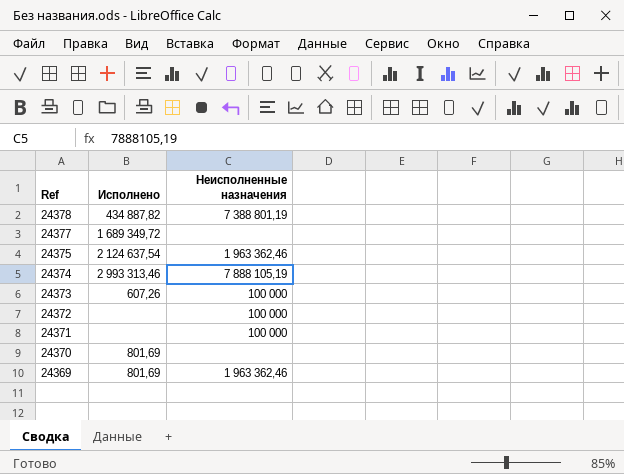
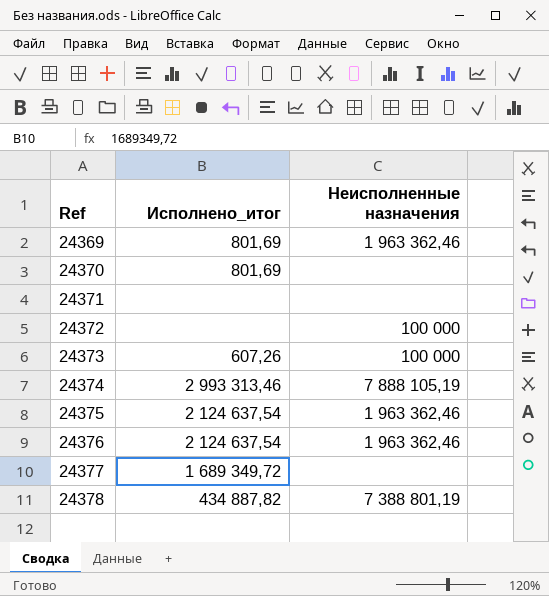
row order: Ref descending -> Ref ascending
column name: Исполнено -> Исполнено_итог
24371 | Неисполненные назначения: 100 000 -> none
row 24376: none -> 2 124 637,54 | 1 963 362,46

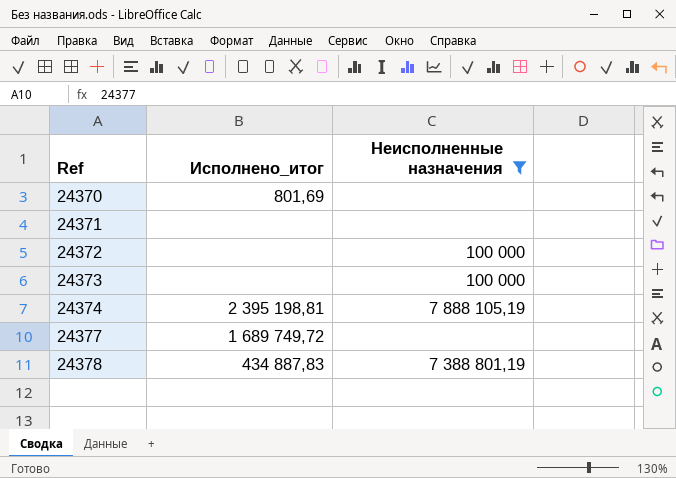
filter: none -> Неисполненные назначения != 1 963 362,46
24373 | Исполнено_итог: 607,26 -> none
24374 | Исполнено_итог: 2 993 313,46 -> 2 395 198,81
24377 | Исполнено_итог: 1 689 349,72 -> 1 689 749,72
24378 | Исполнено_итог: 434 887,82 -> 434 887,83

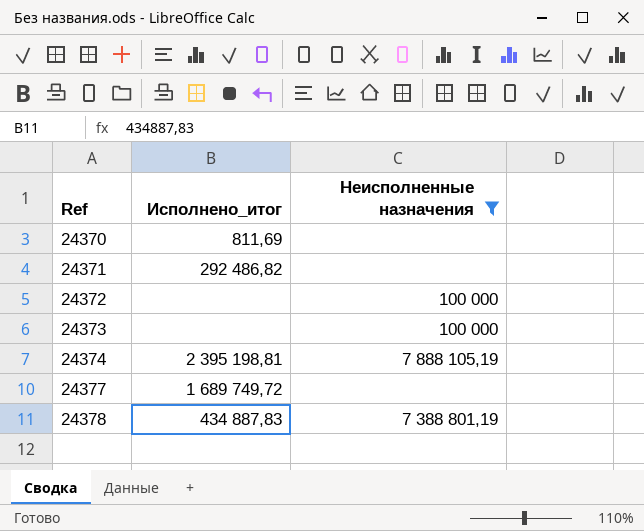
24370 | Исполнено_итог: 801,69 -> 811,69
24371 | Исполнено_итог: none -> 292 486,82

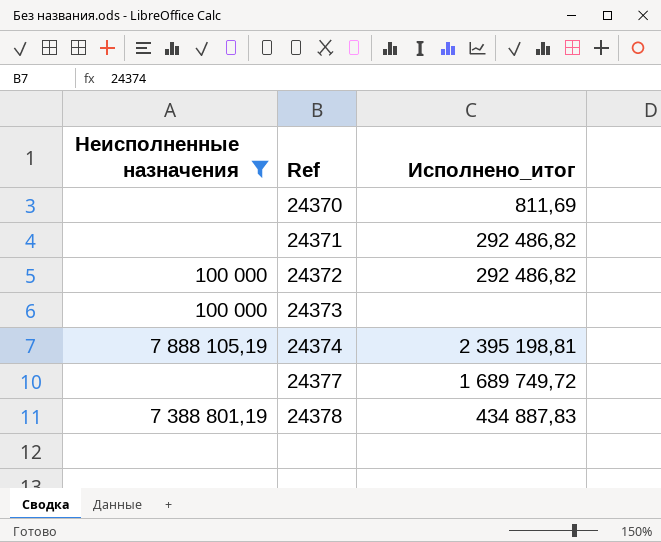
column Неисполненные назначения | position: 3 -> 1
24372 | Исполнено_итог: none -> 292 486,82

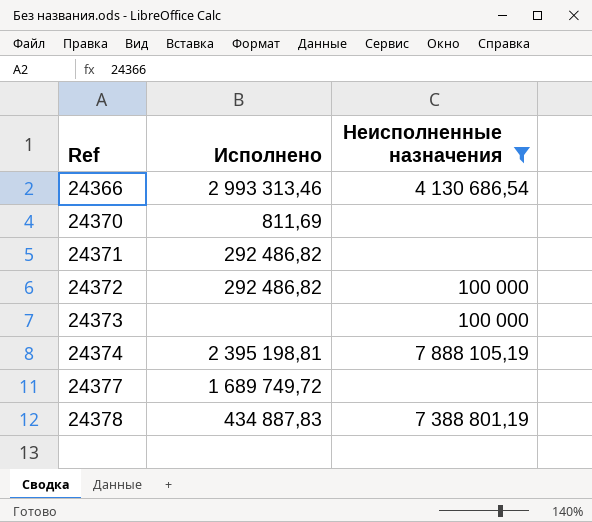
column name: Исполнено_итог -> Исполнено
column Неисполненные назначения | position: 1 -> 3
row 24366: none -> 2 993 313,46 | 4 130 686,54

